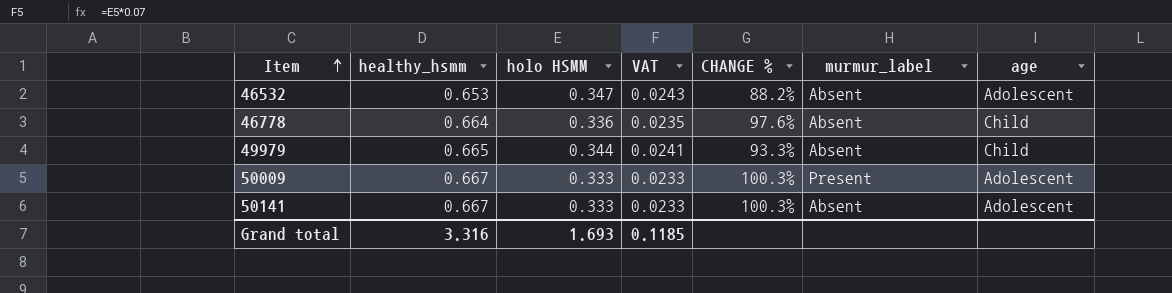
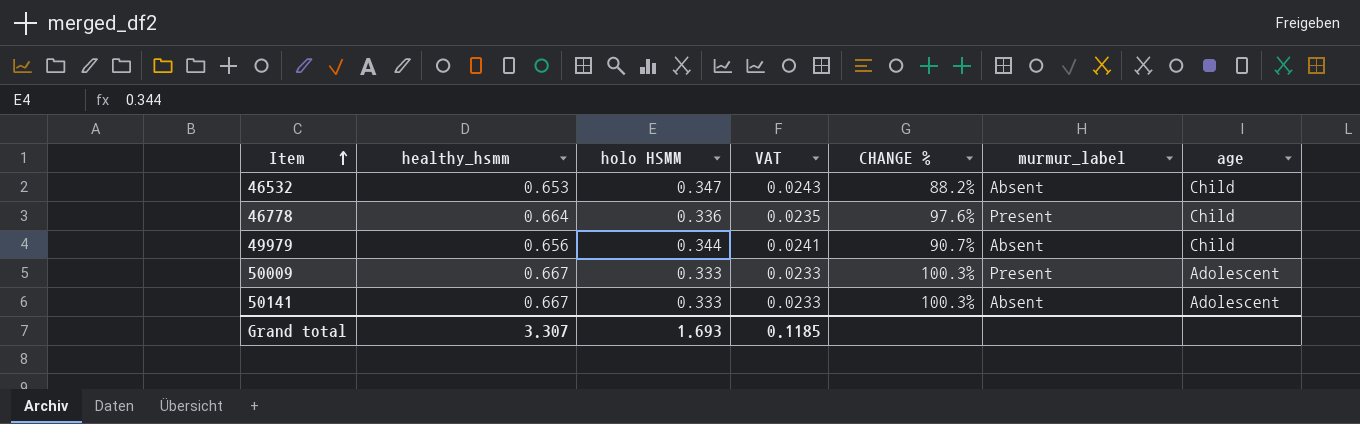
46532 | age: Adolescent -> Child
46778 | murmur_label: Absent -> Present
49979 | healthy_hsmm: 0.665 -> 0.656
49979 | CHANGE %: 93.3% -> 90.7%
Grand total | healthy_hsmm: 3.316 -> 3.307

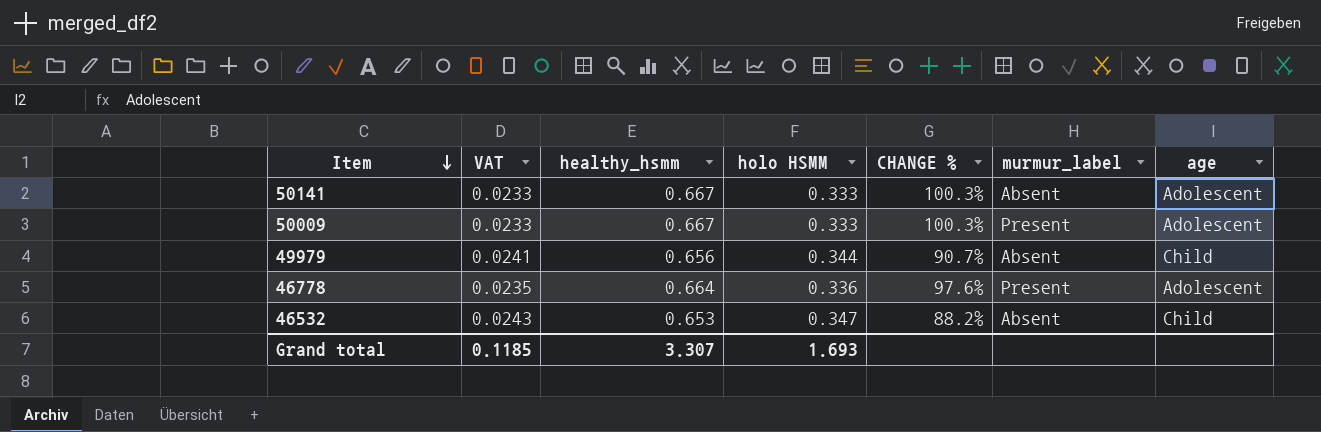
row order: Item ascending -> Item descending
column VAT | position: 4 -> 2
46778 | age: Child -> Adolescent

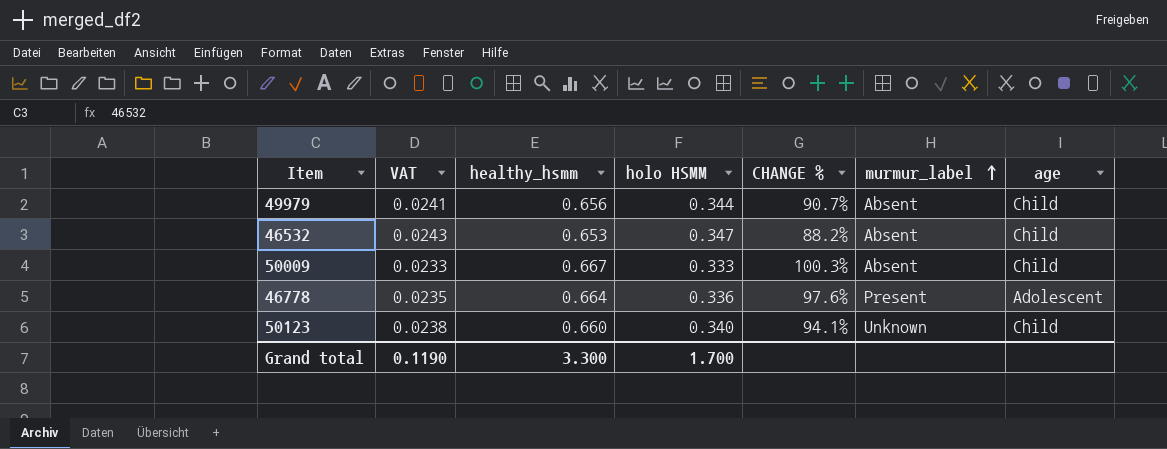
row order: Item descending -> murmur_label ascending
row 50141: 0.0233 | 0.667 | 0.333 | 100.3% | Absent | Adolescent -> none
50009 | murmur_label: Present -> Absent
50009 | age: Adolescent -> Child
row 50123: none -> 0.0238 | 0.660 | 0.340 | 94.1% | Unknown | Child
Grand total | VAT: 0.1185 -> 0.1190
Grand total | healthy_hsmm: 3.307 -> 3.300
Grand total | holo HSMM: 1.693 -> 1.700

